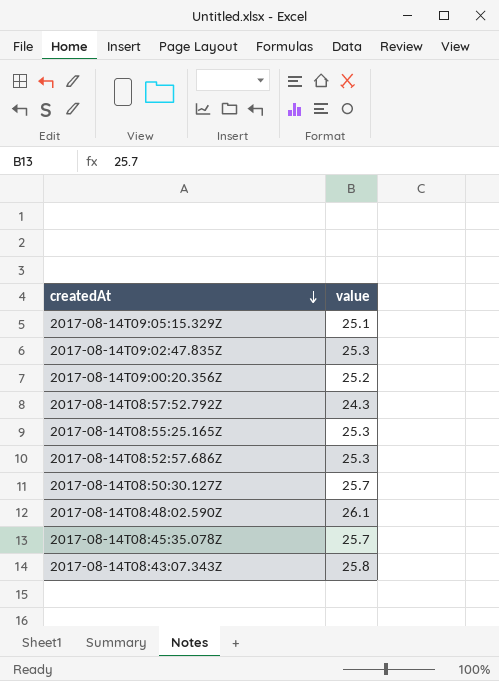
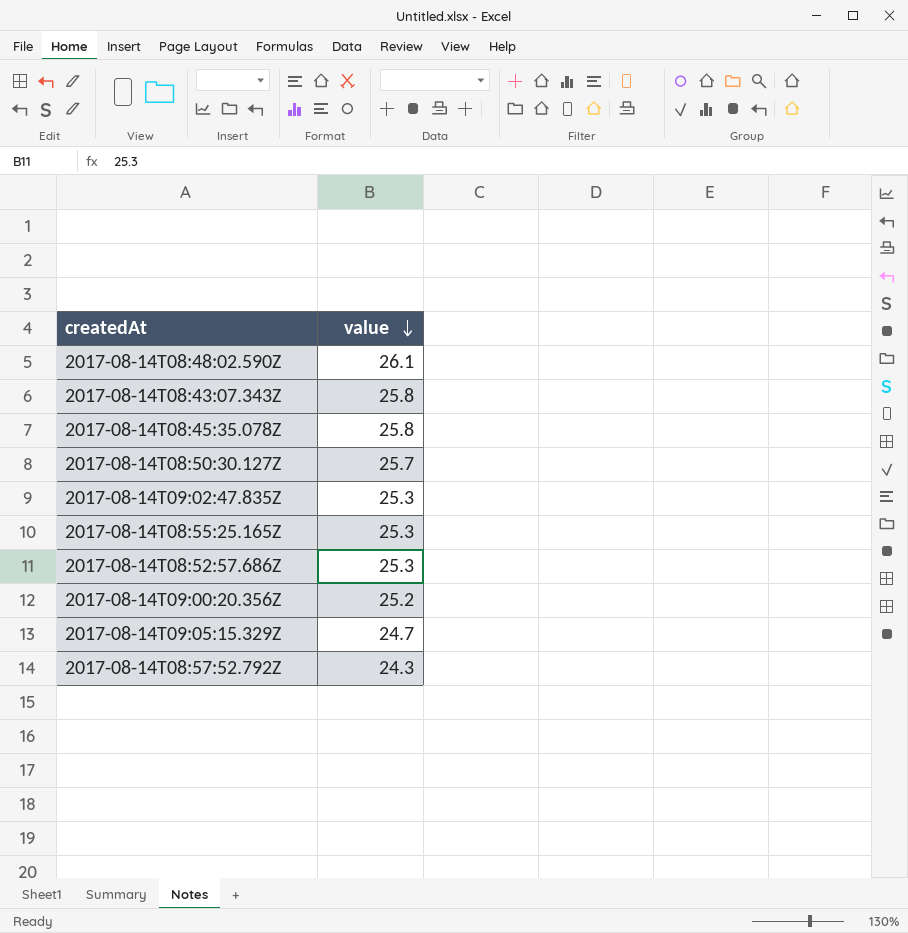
row order: createdAt descending -> value descending
2017-08-14T08:45:35.078Z | value: 25.7 -> 25.8
2017-08-14T09:05:15.329Z | value: 25.1 -> 24.7

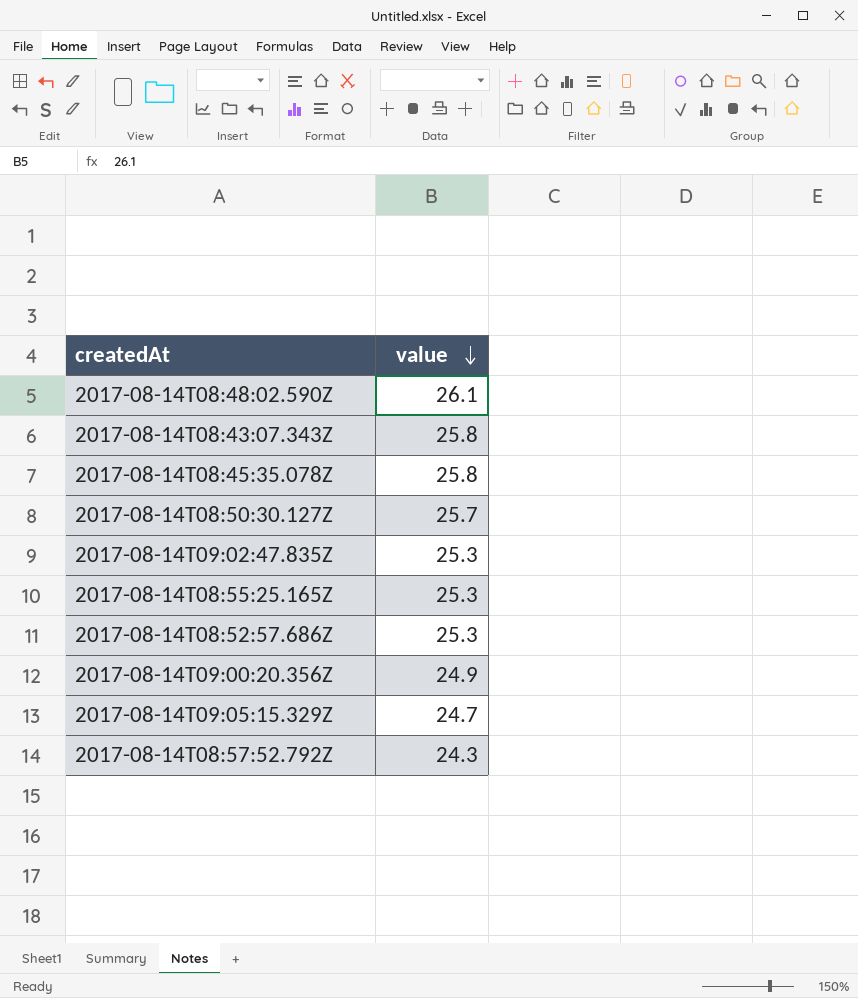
2017-08-14T09:00:20.356Z | value: 25.2 -> 24.9

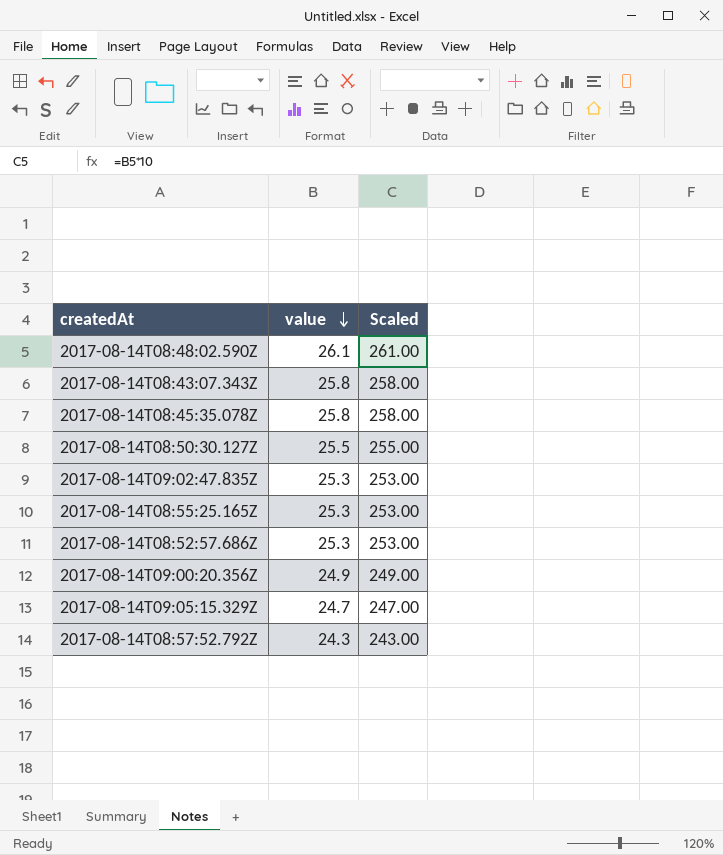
column Scaled | formula: none -> [value] * 10
2017-08-14T08:50:30.127Z | value: 25.7 -> 25.5

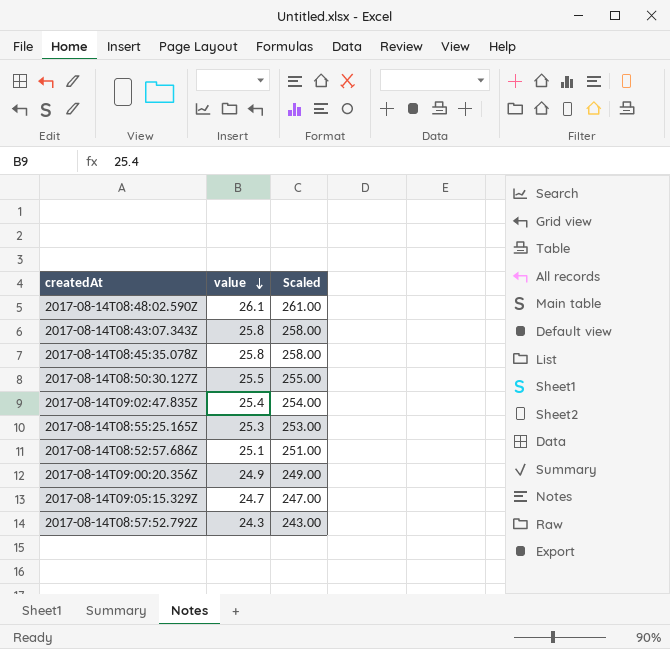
2017-08-14T09:02:47.835Z | value: 25.3 -> 25.4
2017-08-14T09:02:47.835Z | Scaled: 253.00 -> 254.00
2017-08-14T08:52:57.686Z | value: 25.3 -> 25.1
2017-08-14T08:52:57.686Z | Scaled: 253.00 -> 251.00

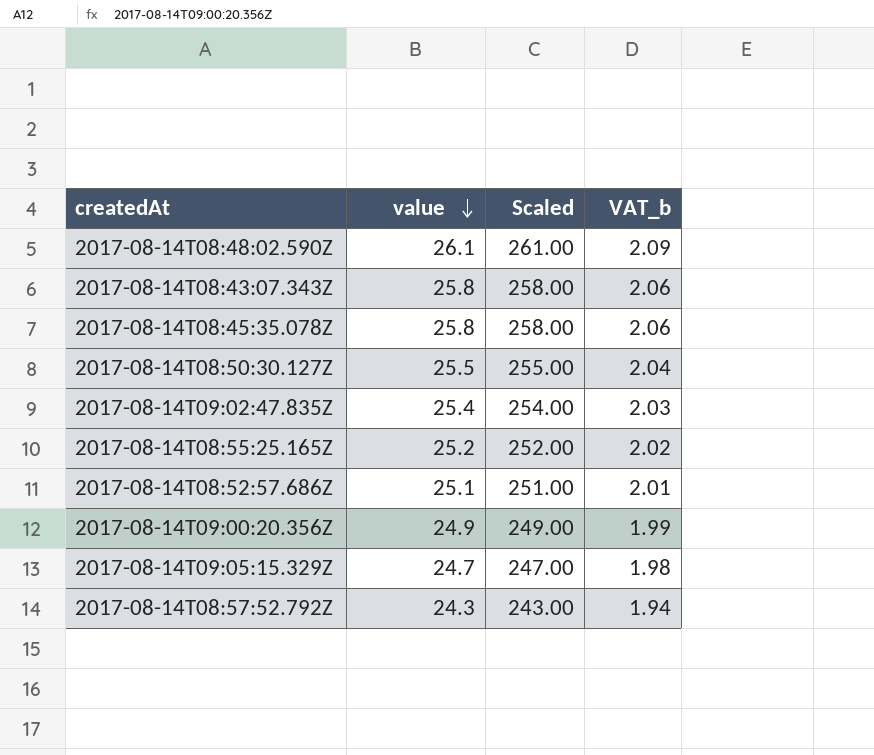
column VAT_b | formula: none -> [value] * 0.08
2017-08-14T08:55:25.165Z | value: 25.3 -> 25.2
2017-08-14T08:55:25.165Z | Scaled: 253.00 -> 252.00

